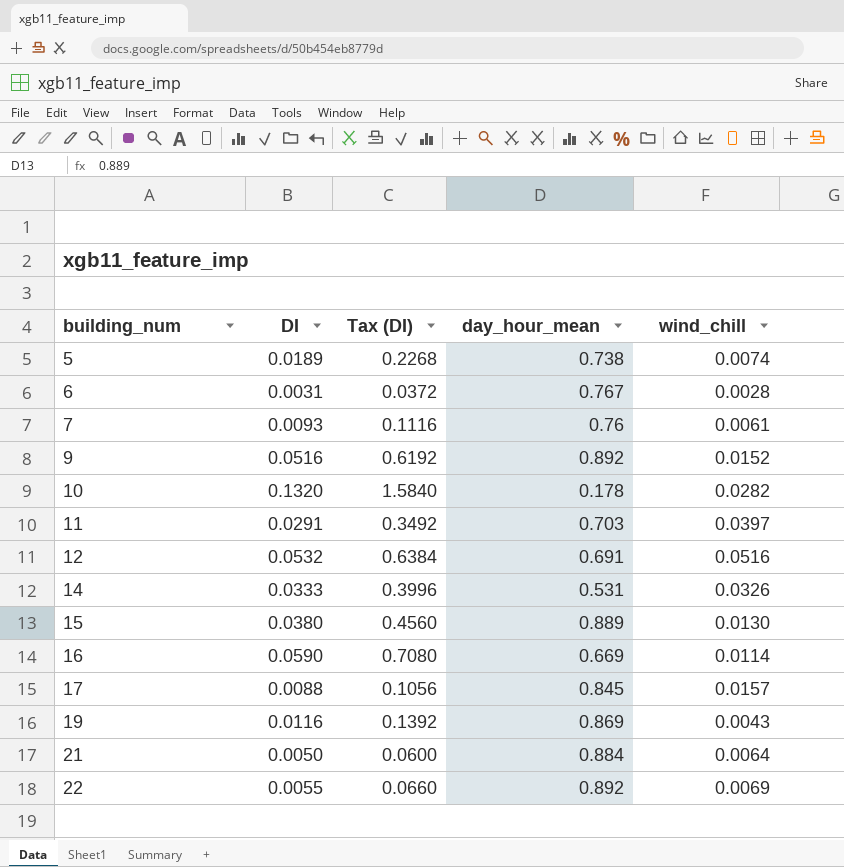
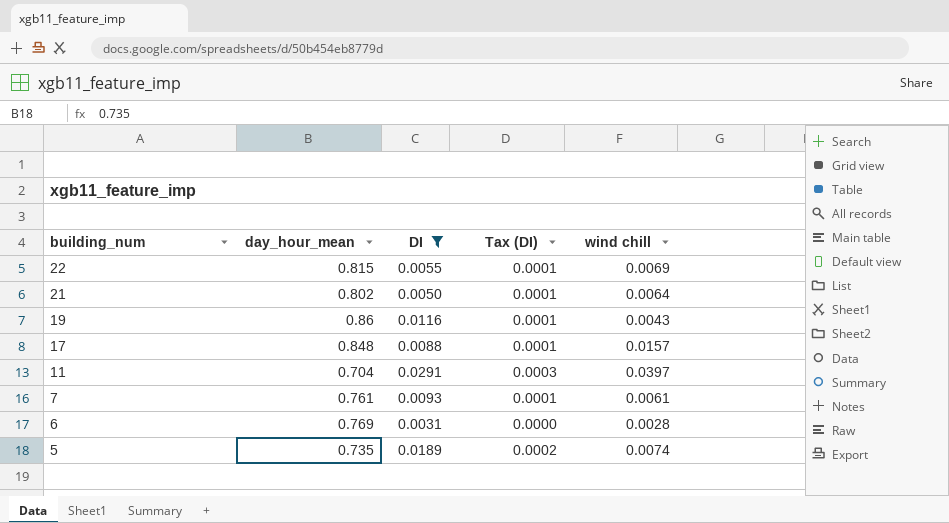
filter: none -> DI <= 0.0291
row order: building_num ascending -> building_num descending
column day_hour_mean | position: 4 -> 2
column Tax (DI) | formula: [DI] * 12 -> [DI] * 0.01
column name: wind_chill -> wind chill
22 | day_hour_mean: 0.892 -> 0.815
21 | day_hour_mean: 0.884 -> 0.802
19 | day_hour_mean: 0.869 -> 0.86
17 | day_hour_mean: 0.845 -> 0.848
11 | day_hour_mean: 0.703 -> 0.704
7 | day_hour_mean: 0.76 -> 0.761
6 | day_hour_mean: 0.767 -> 0.769
5 | day_hour_mean: 0.738 -> 0.735

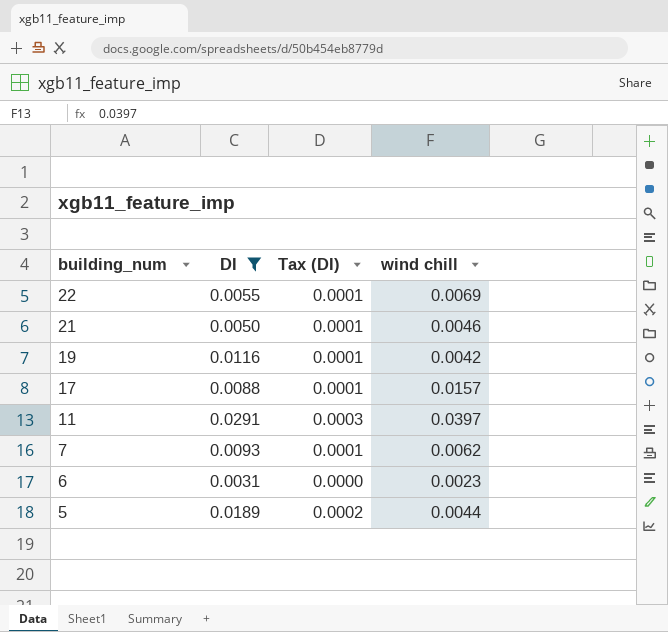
column day_hour_mean | position: 2 -> none
21 | wind chill: 0.0064 -> 0.0046
19 | wind chill: 0.0043 -> 0.0042
7 | wind chill: 0.0061 -> 0.0062
6 | wind chill: 0.0028 -> 0.0023
5 | wind chill: 0.0074 -> 0.0044

